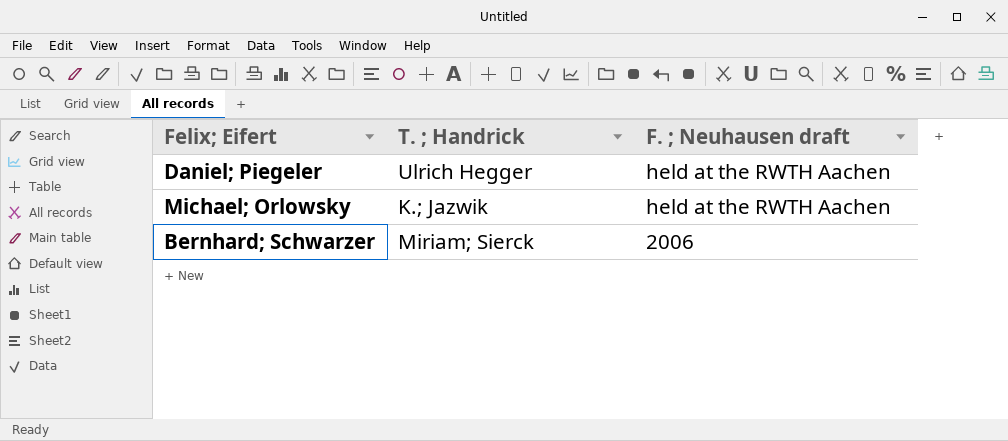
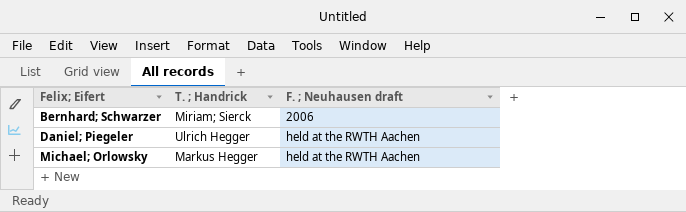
row order: F. ; Neuhausen draft descending -> Felix; Eifert ascending
Michael; Orlowsky | T. ; Handrick: K.; Jazwik -> Markus Hegger

